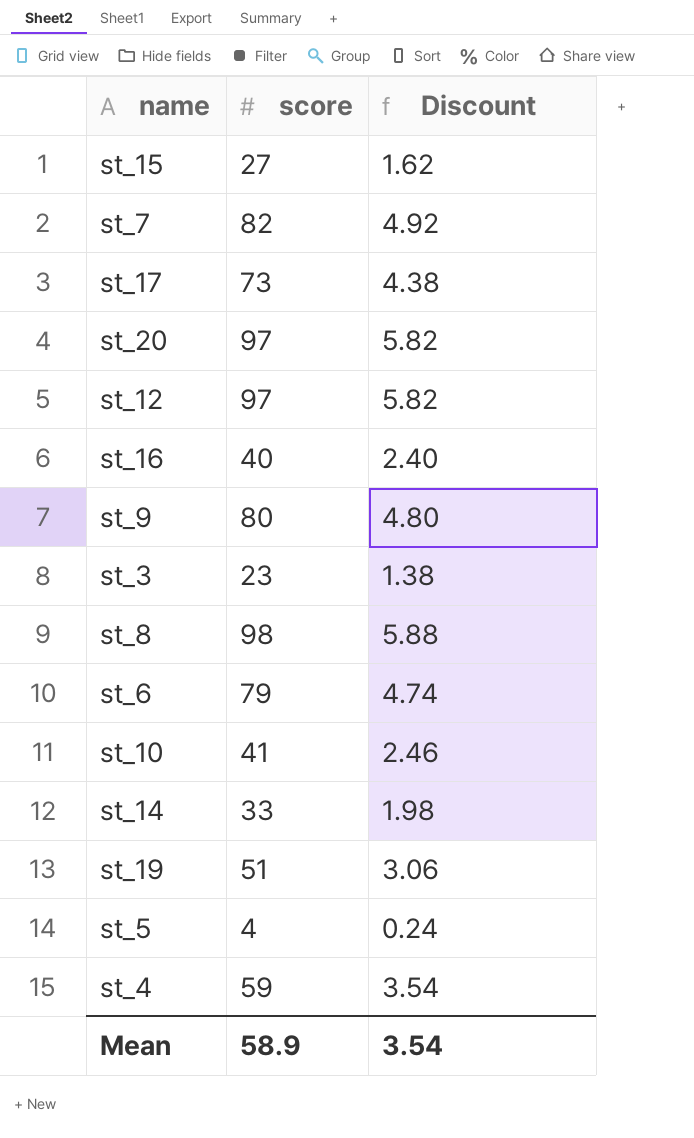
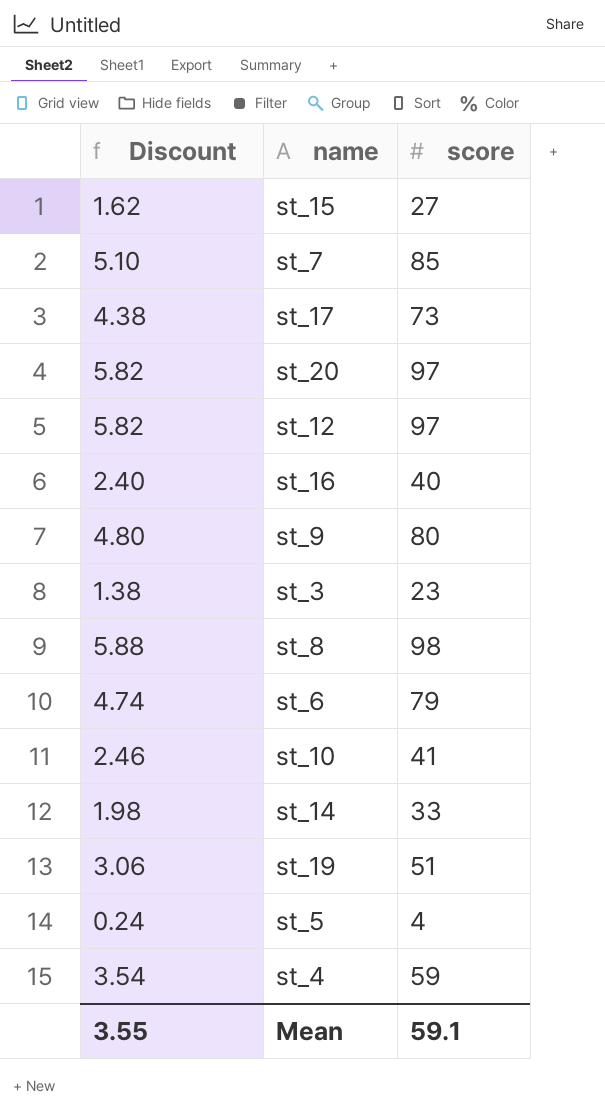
column Discount | position: 3 -> 1
st_7 | Discount: 4.92 -> 5.10
st_7 | score: 82 -> 85
Mean | Discount: 3.54 -> 3.55
Mean | score: 58.9 -> 59.1

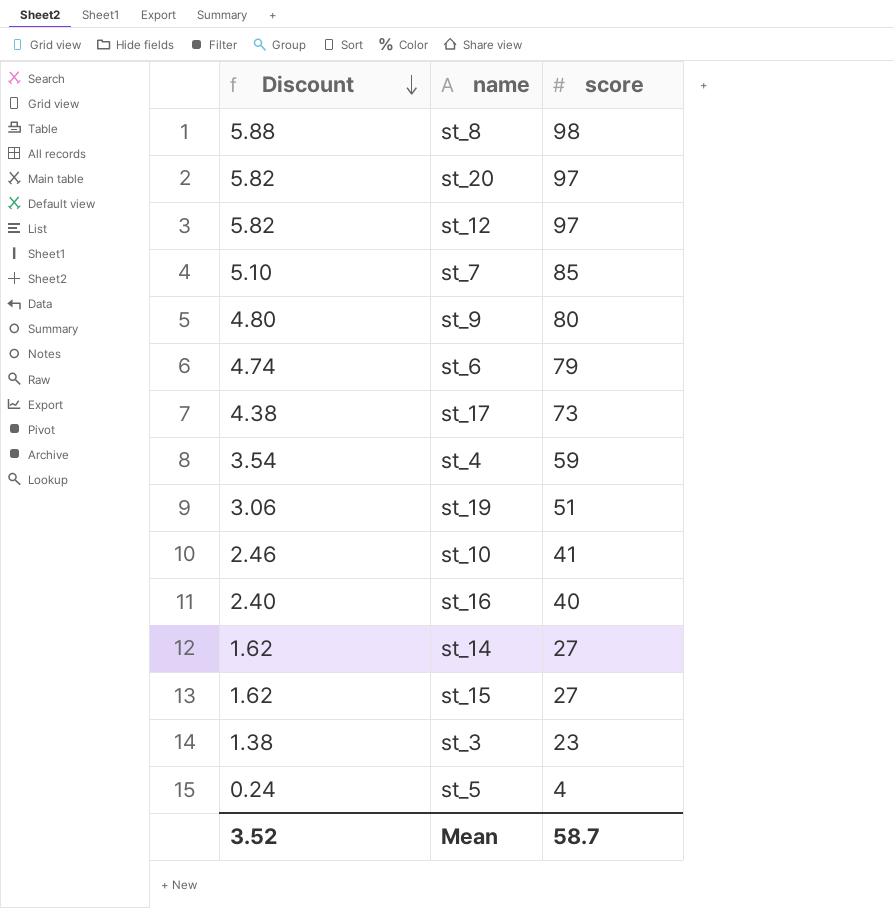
row order: none -> Discount descending
st_14 | Discount: 1.98 -> 1.62
st_14 | score: 33 -> 27
Mean | Discount: 3.55 -> 3.52
Mean | score: 59.1 -> 58.7

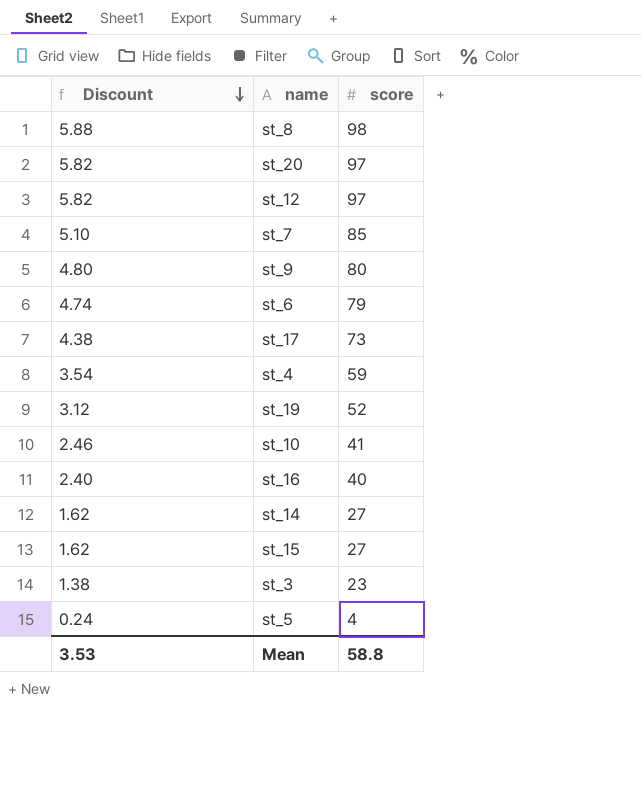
st_19 | Discount: 3.06 -> 3.12
st_19 | score: 51 -> 52
Mean | Discount: 3.52 -> 3.53
Mean | score: 58.7 -> 58.8

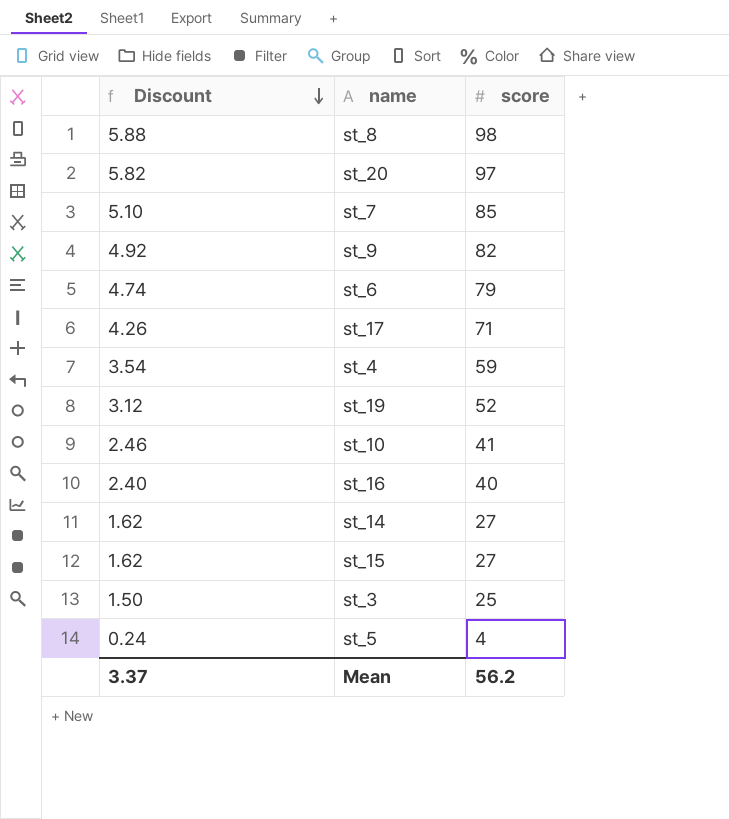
row st_12: 5.82 | 97 -> none
st_9 | Discount: 4.80 -> 4.92
st_9 | score: 80 -> 82
st_17 | Discount: 4.38 -> 4.26
st_17 | score: 73 -> 71
st_3 | Discount: 1.38 -> 1.50
st_3 | score: 23 -> 25
Mean | Discount: 3.53 -> 3.37
Mean | score: 58.8 -> 56.2

